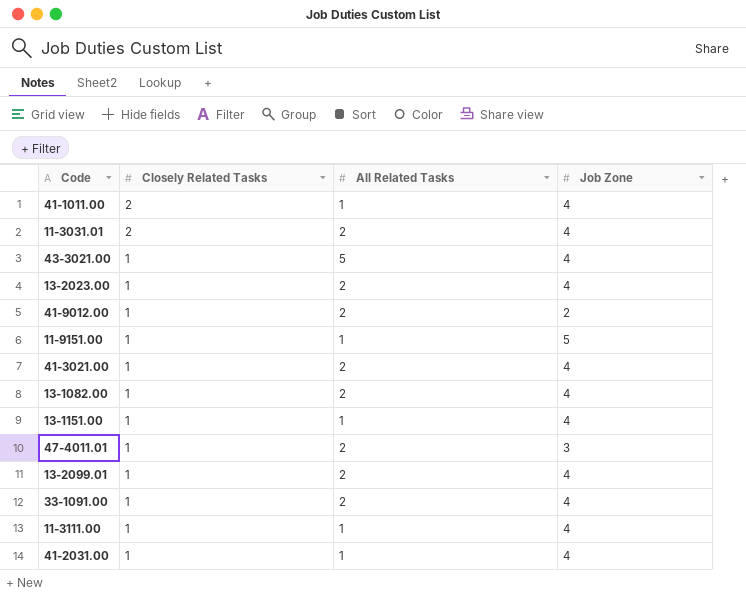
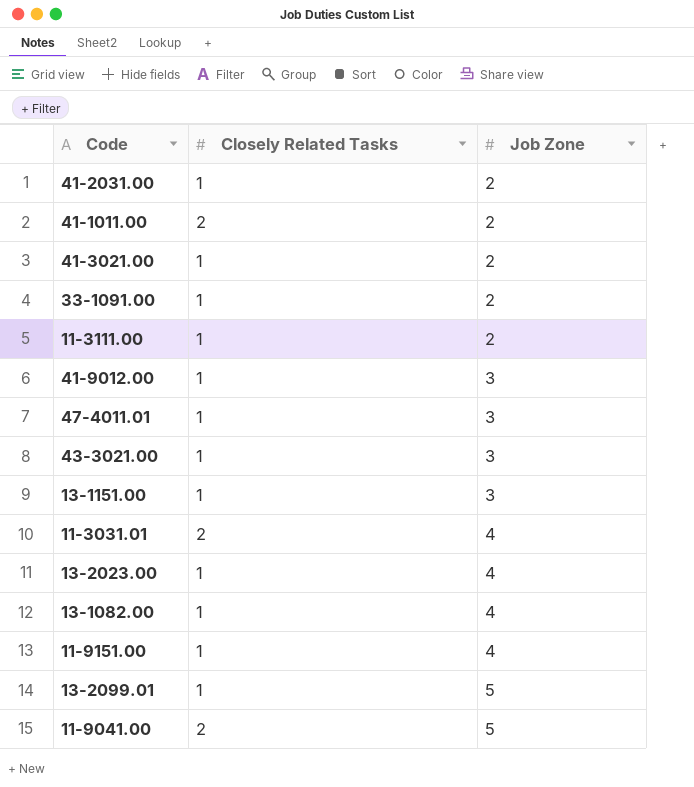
row order: Closely Related Tasks descending -> Job Zone ascending
column All Related Tasks | position: 3 -> none
41-2031.00 | Job Zone: 4 -> 2
41-1011.00 | Job Zone: 4 -> 2
41-3021.00 | Job Zone: 4 -> 2
33-1091.00 | Job Zone: 4 -> 2
11-3111.00 | Job Zone: 4 -> 2
41-9012.00 | Job Zone: 2 -> 3
43-3021.00 | Job Zone: 4 -> 3
13-1151.00 | Job Zone: 4 -> 3
11-9151.00 | Job Zone: 5 -> 4
13-2099.01 | Job Zone: 4 -> 5
row 11-9041.00: none -> 2 | 5

